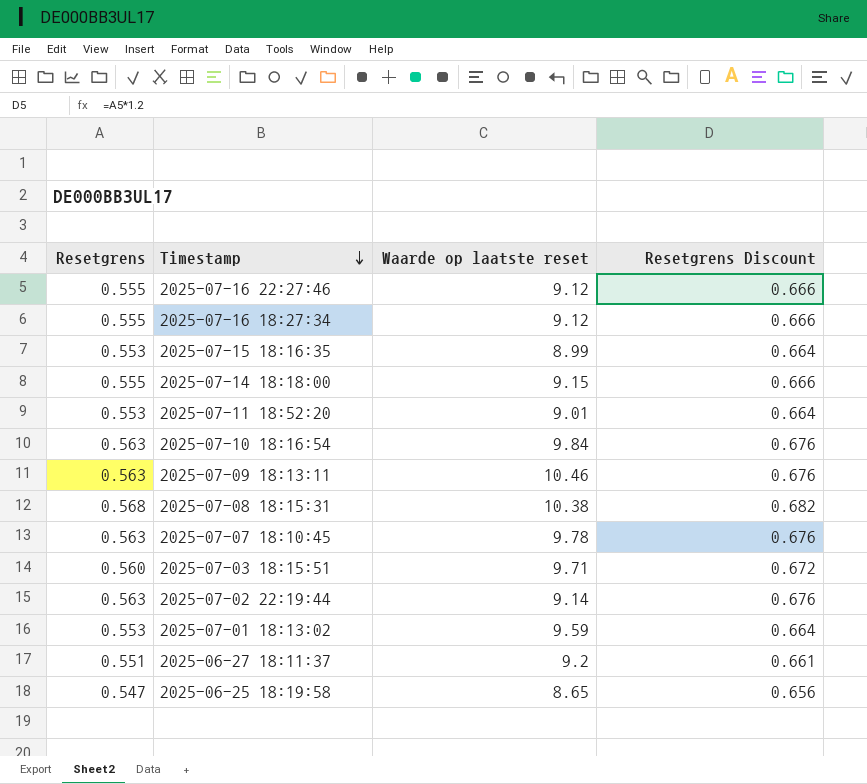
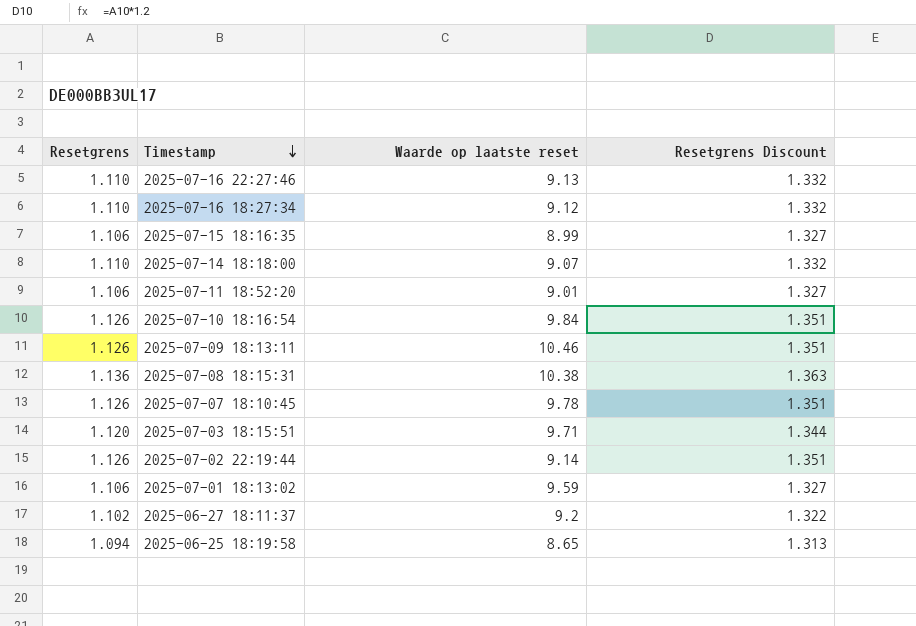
2025-07-16 22:27:46 | Resetgrens: 0.555 -> 1.110
2025-07-16 22:27:46 | Waarde op laatste reset: 9.12 -> 9.13
2025-07-16 22:27:46 | Resetgrens Discount: 0.666 -> 1.332
2025-07-16 18:27:34 | Resetgrens: 0.555 -> 1.110
2025-07-16 18:27:34 | Resetgrens Discount: 0.666 -> 1.332
2025-07-15 18:16:35 | Resetgrens: 0.553 -> 1.106
2025-07-15 18:16:35 | Resetgrens Discount: 0.664 -> 1.327
2025-07-14 18:18:00 | Resetgrens: 0.555 -> 1.110
2025-07-14 18:18:00 | Waarde op laatste reset: 9.15 -> 9.07
2025-07-14 18:18:00 | Resetgrens Discount: 0.666 -> 1.332
2025-07-11 18:52:20 | Resetgrens: 0.553 -> 1.106
2025-07-11 18:52:20 | Resetgrens Discount: 0.664 -> 1.327
2025-07-10 18:16:54 | Resetgrens: 0.563 -> 1.126
2025-07-10 18:16:54 | Resetgrens Discount: 0.676 -> 1.351
2025-07-09 18:13:11 | Resetgrens: 0.563 -> 1.126
2025-07-09 18:13:11 | Resetgrens Discount: 0.676 -> 1.351
2025-07-08 18:15:31 | Resetgrens: 0.568 -> 1.136
2025-07-08 18:15:31 | Resetgrens Discount: 0.682 -> 1.363
2025-07-07 18:10:45 | Resetgrens: 0.563 -> 1.126
2025-07-07 18:10:45 | Resetgrens Discount: 0.676 -> 1.351
2025-07-03 18:15:51 | Resetgrens: 0.560 -> 1.120
2025-07-03 18:15:51 | Resetgrens Discount: 0.672 -> 1.344
2025-07-02 22:19:44 | Resetgrens: 0.563 -> 1.126
2025-07-02 22:19:44 | Resetgrens Discount: 0.676 -> 1.351
2025-07-01 18:13:02 | Resetgrens: 0.553 -> 1.106
2025-07-01 18:13:02 | Resetgrens Discount: 0.664 -> 1.327
2025-06-27 18:11:37 | Resetgrens: 0.551 -> 1.102
2025-06-27 18:11:37 | Resetgrens Discount: 0.661 -> 1.322
2025-06-25 18:19:58 | Resetgrens: 0.547 -> 1.094
2025-06-25 18:19:58 | Resetgrens Discount: 0.656 -> 1.313

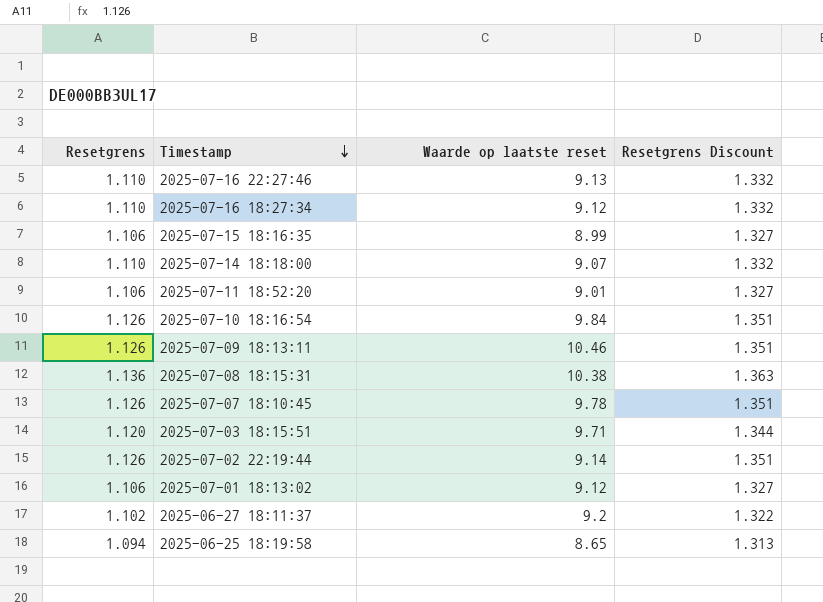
2025-07-01 18:13:02 | Waarde op laatste reset: 9.59 -> 9.12

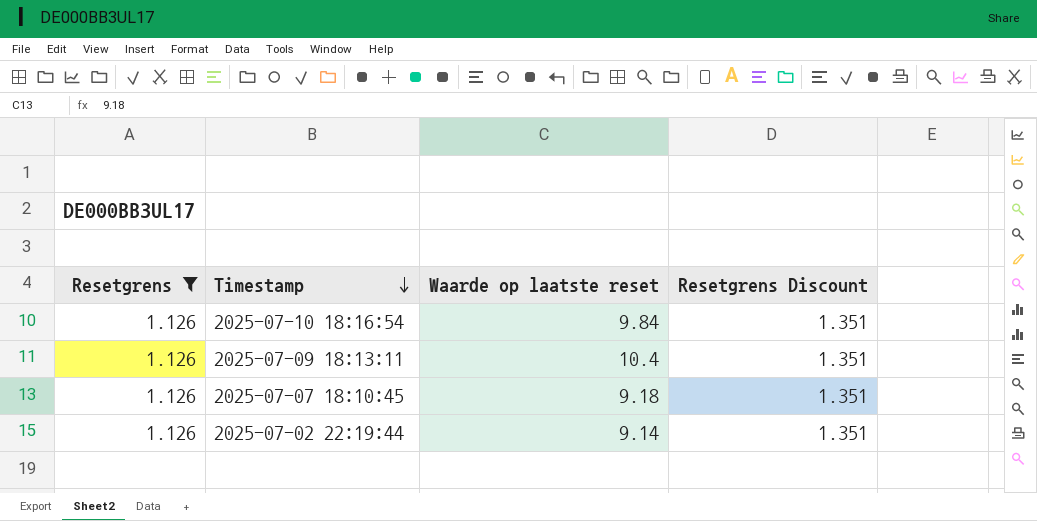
filter: none -> Resetgrens = 1.126
2025-07-09 18:13:11 | Waarde op laatste reset: 10.46 -> 10.4
2025-07-07 18:10:45 | Waarde op laatste reset: 9.78 -> 9.18

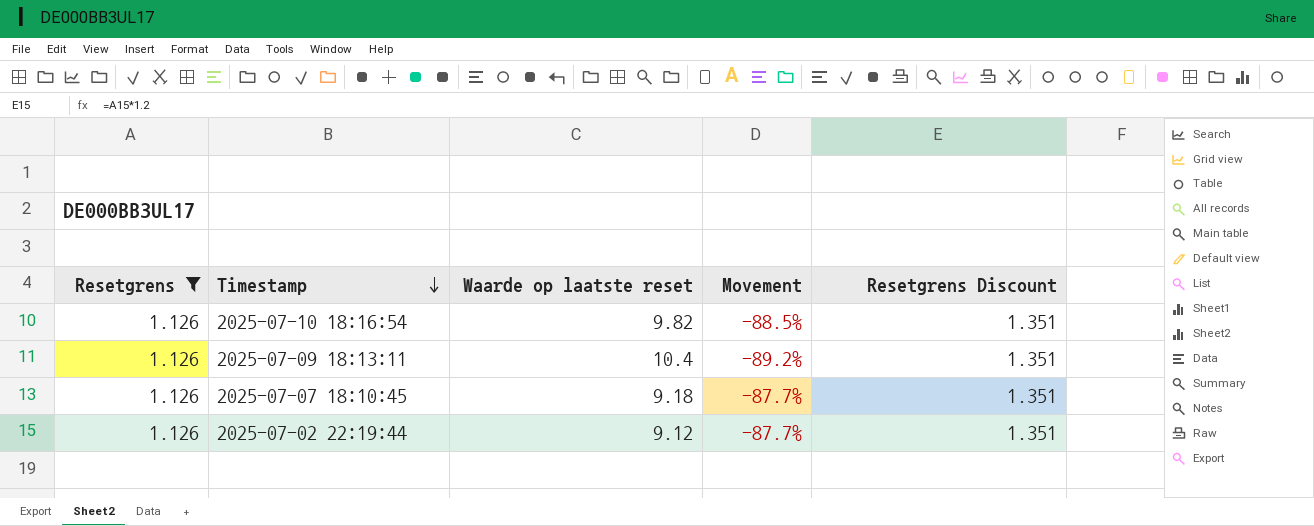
column Movement | formula: none -> ([Resetgrens] - [Waarde op laatste reset]) / [Waarde op laatste reset]
2025-07-10 18:16:54 | Waarde op laatste reset: 9.84 -> 9.82
2025-07-02 22:19:44 | Waarde op laatste reset: 9.14 -> 9.12

